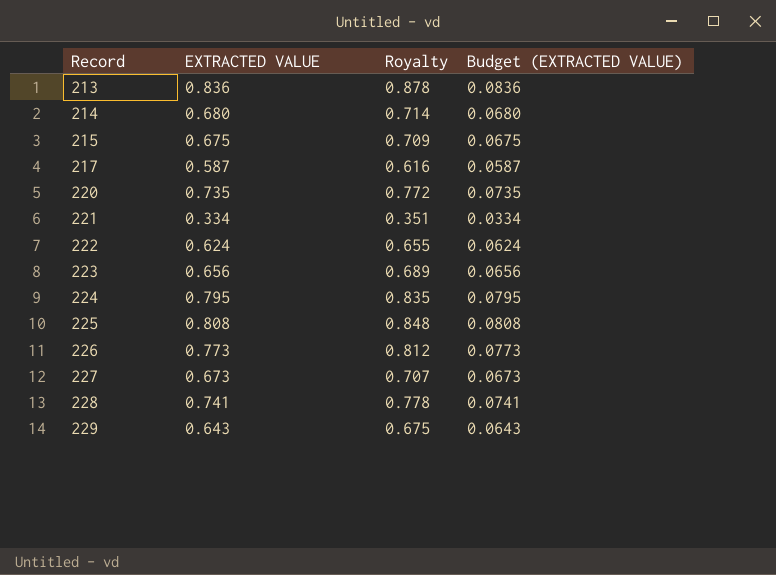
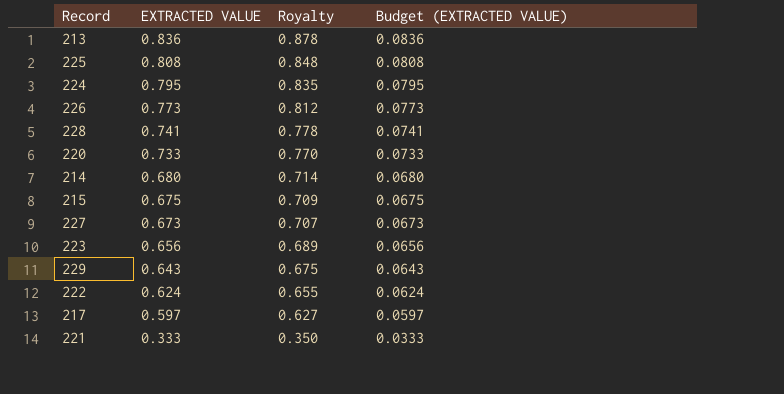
row order: Record ascending -> EXTRACTED VALUE descending
220 | EXTRACTED VALUE: 0.735 -> 0.733
220 | Royalty: 0.772 -> 0.770
220 | Budget (EXTRACTED VALUE): 0.0735 -> 0.0733
217 | EXTRACTED VALUE: 0.587 -> 0.597
217 | Royalty: 0.616 -> 0.627
217 | Budget (EXTRACTED VALUE): 0.0587 -> 0.0597
221 | EXTRACTED VALUE: 0.334 -> 0.333
221 | Royalty: 0.351 -> 0.350
221 | Budget (EXTRACTED VALUE): 0.0334 -> 0.0333

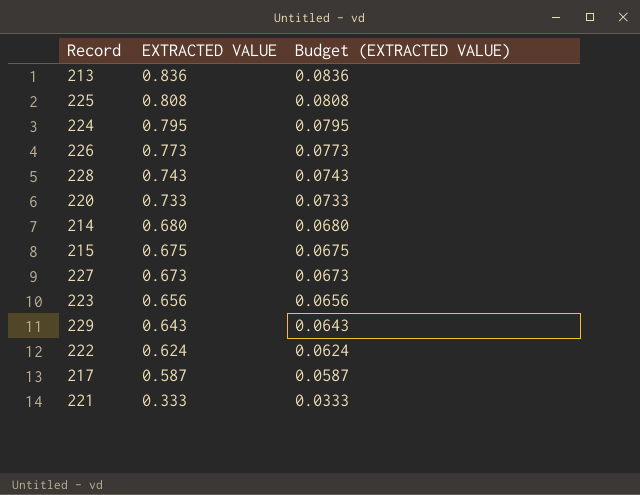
column Royalty | formula: [EXTRACTED VALUE] * 1.05 -> none
228 | EXTRACTED VALUE: 0.741 -> 0.743
228 | Budget (EXTRACTED VALUE): 0.0741 -> 0.0743
217 | EXTRACTED VALUE: 0.597 -> 0.587
217 | Budget (EXTRACTED VALUE): 0.0597 -> 0.0587

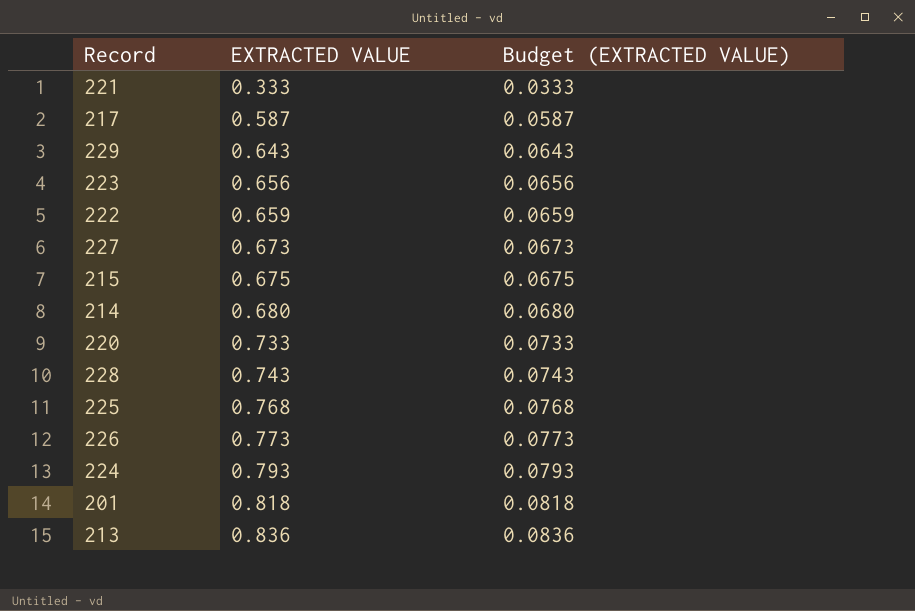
row order: EXTRACTED VALUE descending -> EXTRACTED VALUE ascending
222 | EXTRACTED VALUE: 0.624 -> 0.659
222 | Budget (EXTRACTED VALUE): 0.0624 -> 0.0659
225 | EXTRACTED VALUE: 0.808 -> 0.768
225 | Budget (EXTRACTED VALUE): 0.0808 -> 0.0768
224 | EXTRACTED VALUE: 0.795 -> 0.793
224 | Budget (EXTRACTED VALUE): 0.0795 -> 0.0793
row 201: none -> 0.818 | 0.0818

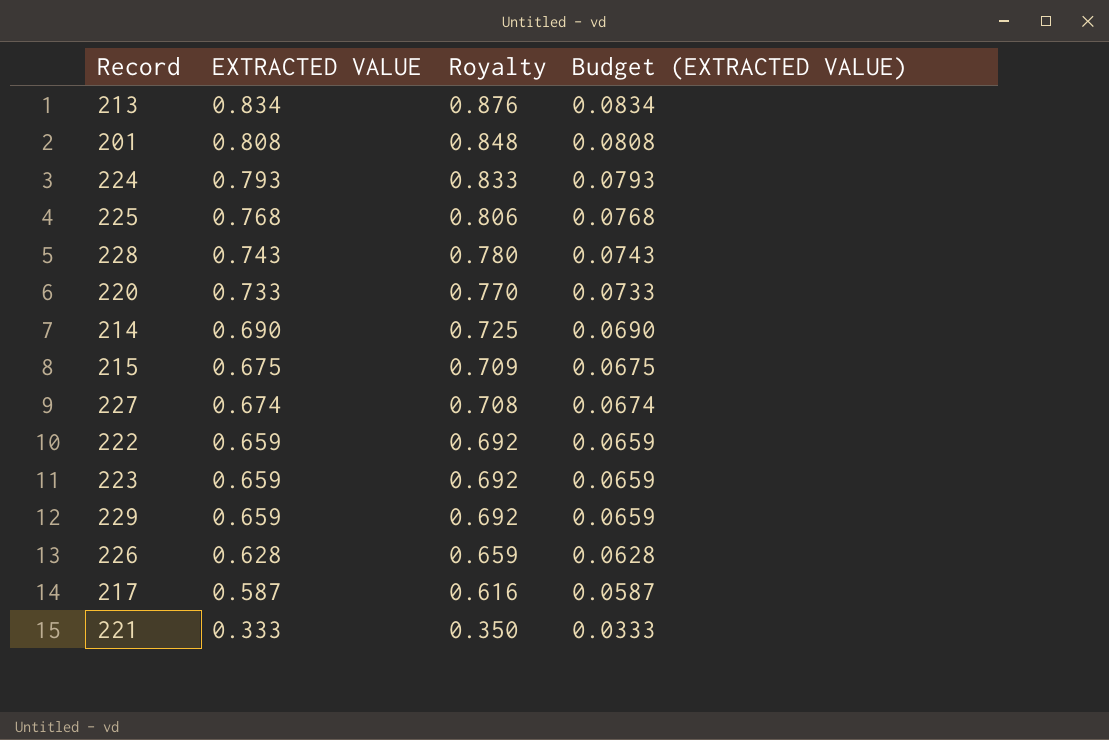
row order: EXTRACTED VALUE ascending -> EXTRACTED VALUE descending
column Royalty | formula: none -> [EXTRACTED VALUE] * 1.05
213 | EXTRACTED VALUE: 0.836 -> 0.834
213 | Budget (EXTRACTED VALUE): 0.0836 -> 0.0834
201 | EXTRACTED VALUE: 0.818 -> 0.808
201 | Budget (EXTRACTED VALUE): 0.0818 -> 0.0808
214 | EXTRACTED VALUE: 0.680 -> 0.690
214 | Budget (EXTRACTED VALUE): 0.0680 -> 0.0690
227 | EXTRACTED VALUE: 0.673 -> 0.674
227 | Budget (EXTRACTED VALUE): 0.0673 -> 0.0674
223 | EXTRACTED VALUE: 0.656 -> 0.659
223 | Budget (EXTRACTED VALUE): 0.0656 -> 0.0659
229 | EXTRACTED VALUE: 0.643 -> 0.659
229 | Budget (EXTRACTED VALUE): 0.0643 -> 0.0659
226 | EXTRACTED VALUE: 0.773 -> 0.628
226 | Budget (EXTRACTED VALUE): 0.0773 -> 0.0628

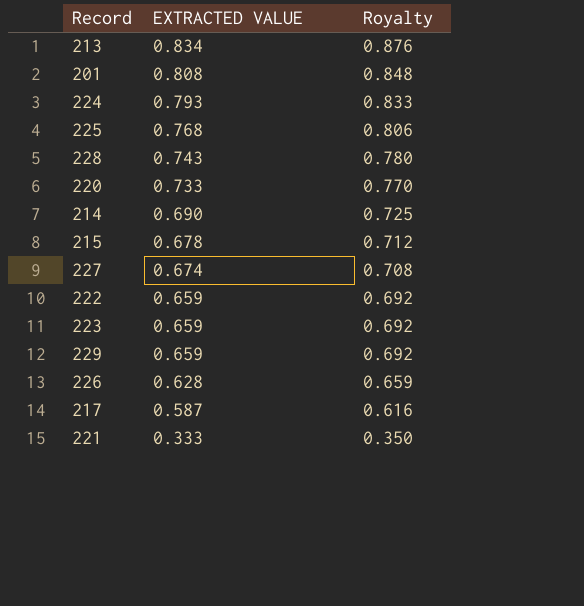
column Budget (EXTRACTED VALUE) | formula: [EXTRACTED VALUE] * 0.1 -> none
215 | EXTRACTED VALUE: 0.675 -> 0.678
215 | Royalty: 0.709 -> 0.712

